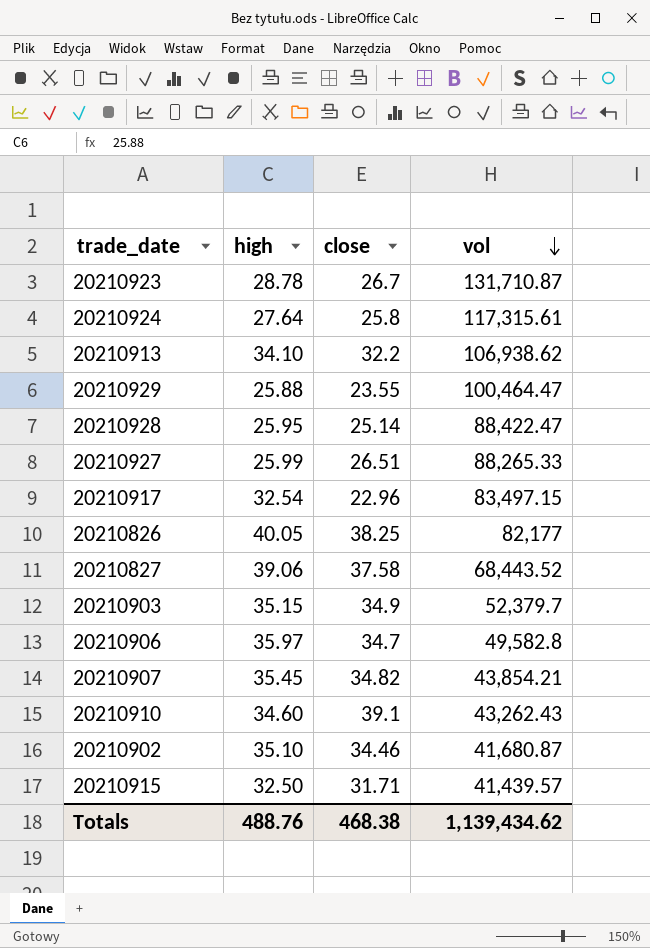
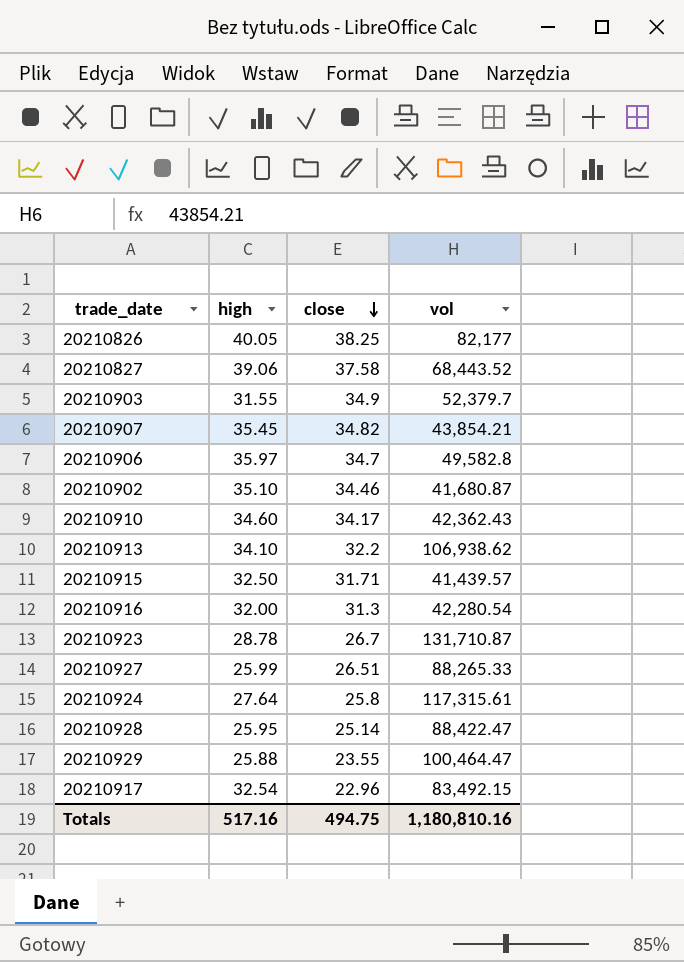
row order: vol descending -> close descending
20210903 | high: 35.15 -> 31.55
20210910 | close: 39.1 -> 34.17
20210910 | vol: 43,262.43 -> 42,362.43
row 20210916: none -> 32.00 | 31.3 | 42,280.54
20210917 | vol: 83,497.15 -> 83,492.15
Totals | high: 488.76 -> 517.16
Totals | close: 468.38 -> 494.75
Totals | vol: 1,139,434.62 -> 1,180,810.16

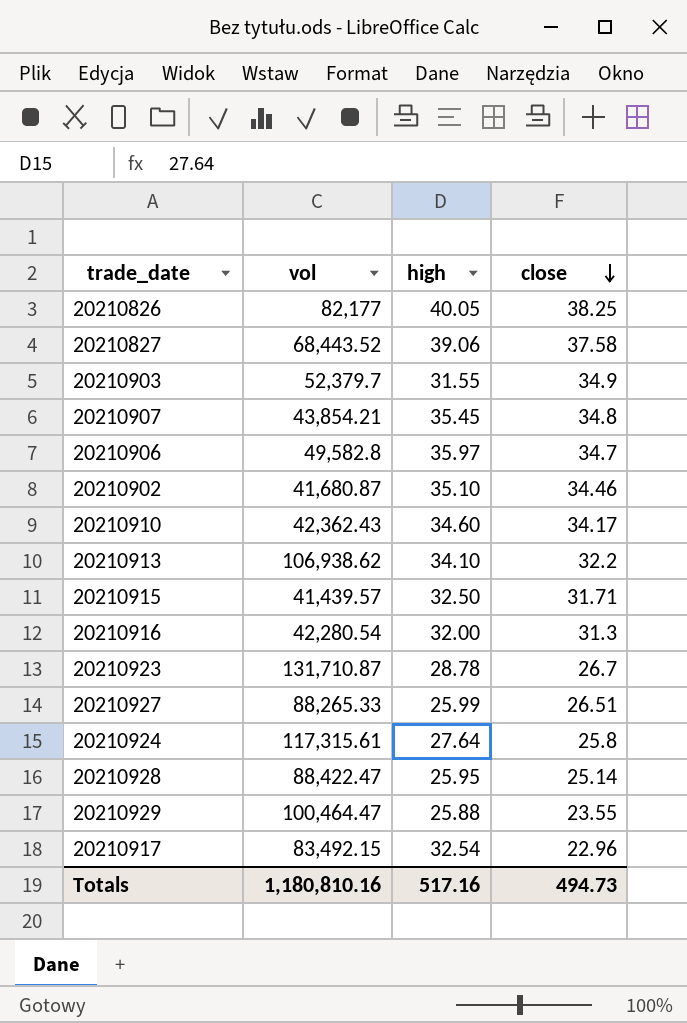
column vol | position: 4 -> 2
20210907 | close: 34.82 -> 34.8
Totals | close: 494.75 -> 494.73

